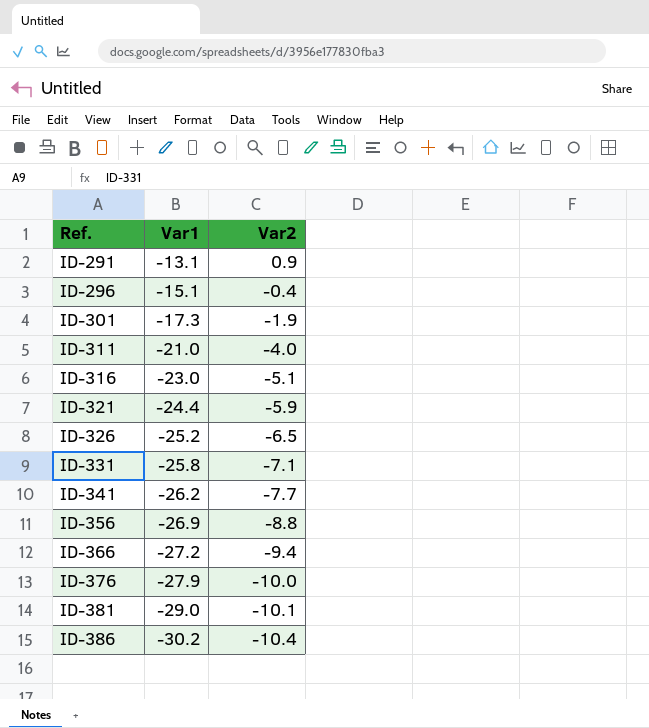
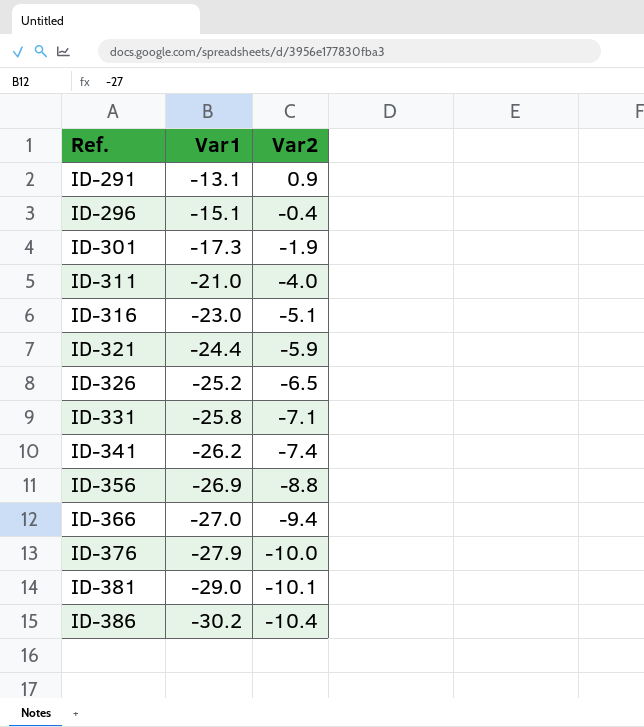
ID-341 | Var2: -7.7 -> -7.4
ID-366 | Var1: -27.2 -> -27.0

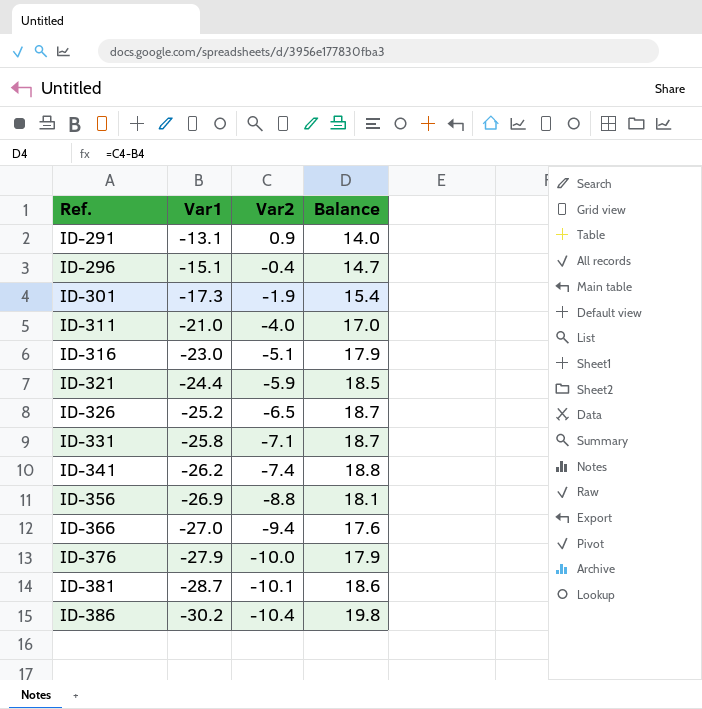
column Balance | formula: none -> [Var2] - [Var1]
ID-381 | Var1: -29.0 -> -28.7

